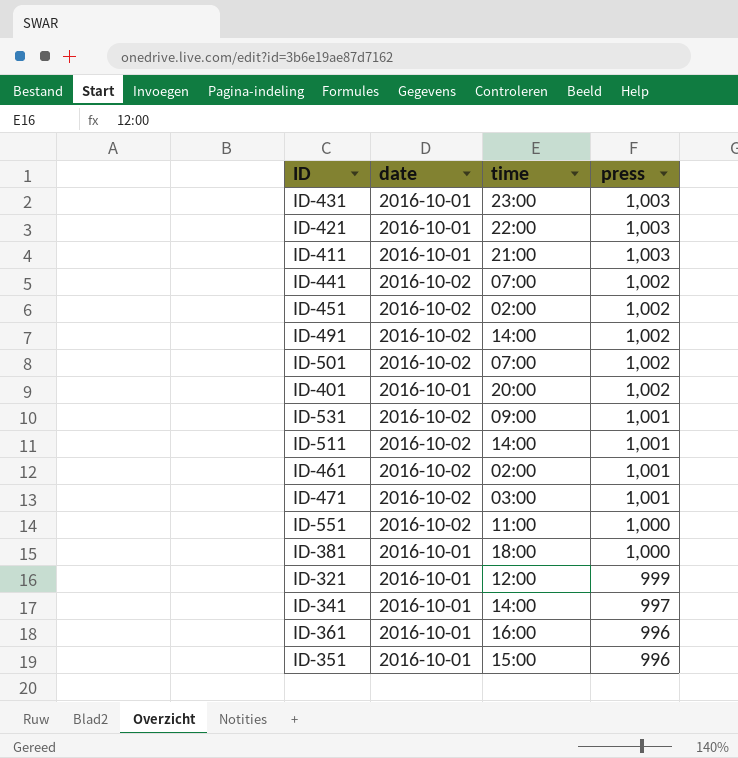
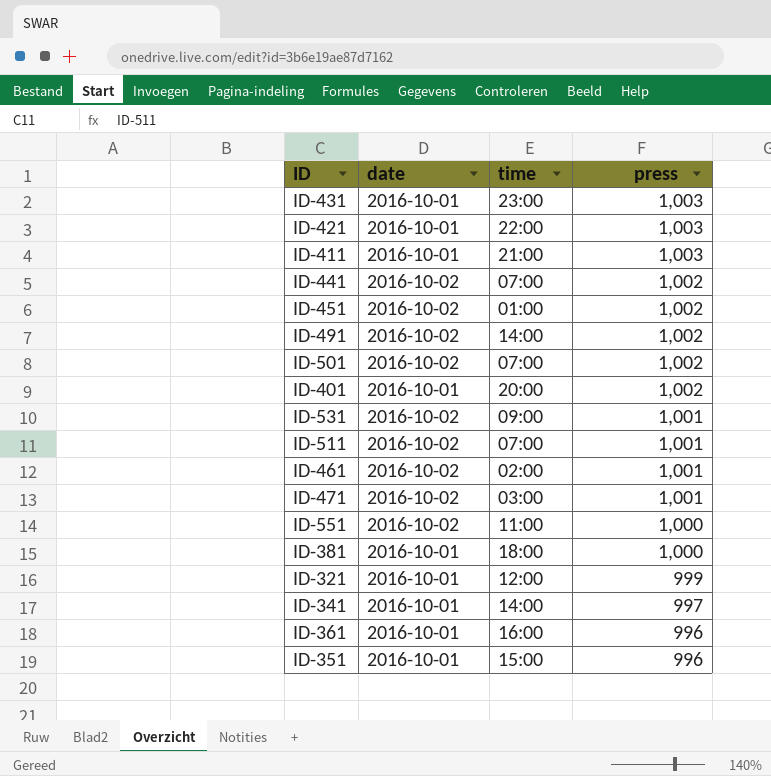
ID-451 | time: 02:00 -> 01:00
ID-511 | time: 14:00 -> 07:00

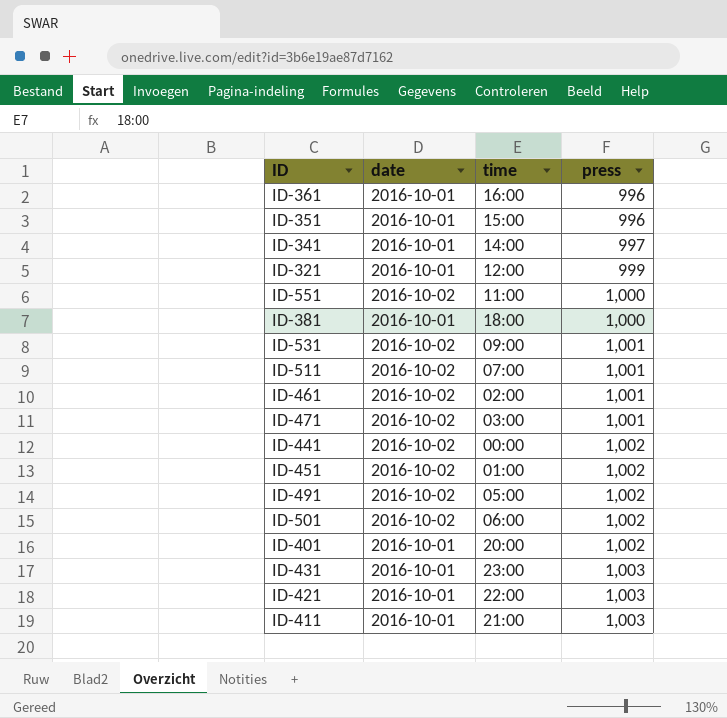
row order: press descending -> press ascending
ID-441 | time: 07:00 -> 00:00
ID-491 | time: 14:00 -> 05:00
ID-501 | time: 07:00 -> 06:00

